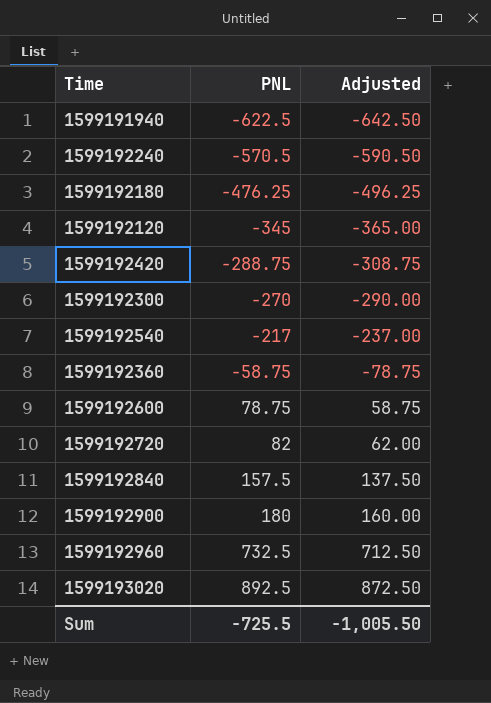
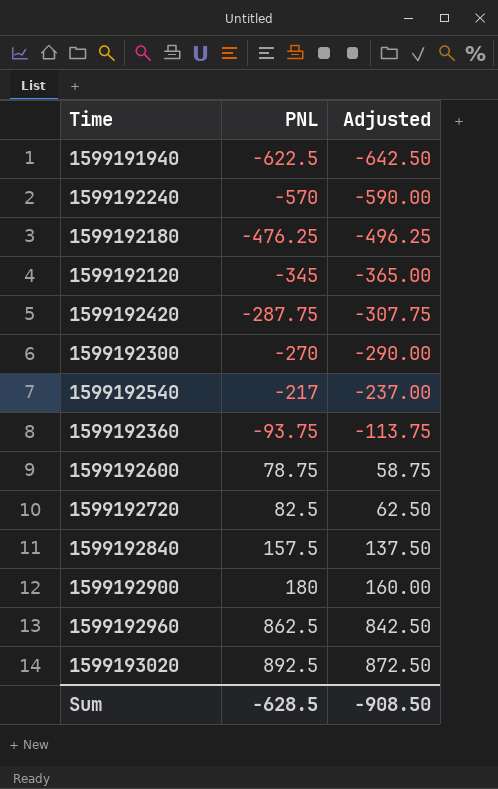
1599192240 | PNL: -570.5 -> -570
1599192240 | Adjusted: -590.50 -> -590.00
1599192420 | PNL: -288.75 -> -287.75
1599192420 | Adjusted: -308.75 -> -307.75
1599192360 | PNL: -58.75 -> -93.75
1599192360 | Adjusted: -78.75 -> -113.75
1599192720 | PNL: 82 -> 82.5
1599192720 | Adjusted: 62.00 -> 62.50
1599192960 | PNL: 732.5 -> 862.5
1599192960 | Adjusted: 712.50 -> 842.50
Sum | PNL: -725.5 -> -628.5
Sum | Adjusted: -1,005.50 -> -908.50

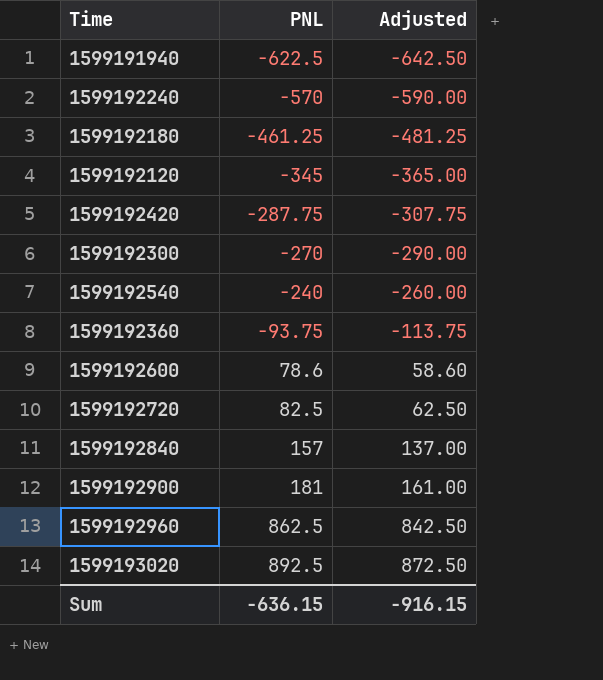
1599192180 | PNL: -476.25 -> -461.25
1599192180 | Adjusted: -496.25 -> -481.25
1599192540 | PNL: -217 -> -240
1599192540 | Adjusted: -237.00 -> -260.00
1599192600 | PNL: 78.75 -> 78.6
1599192600 | Adjusted: 58.75 -> 58.60
1599192840 | PNL: 157.5 -> 157
1599192840 | Adjusted: 137.50 -> 137.00
1599192900 | PNL: 180 -> 181
1599192900 | Adjusted: 160.00 -> 161.00
Sum | PNL: -628.5 -> -636.15
Sum | Adjusted: -908.50 -> -916.15

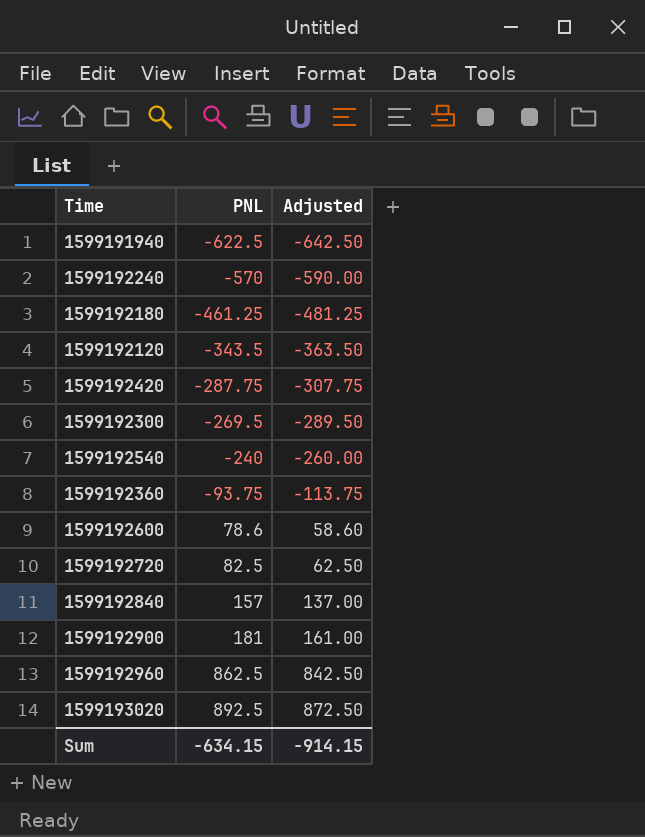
1599192120 | PNL: -345 -> -343.5
1599192120 | Adjusted: -365.00 -> -363.50
1599192300 | PNL: -270 -> -269.5
1599192300 | Adjusted: -290.00 -> -289.50
Sum | PNL: -636.15 -> -634.15
Sum | Adjusted: -916.15 -> -914.15

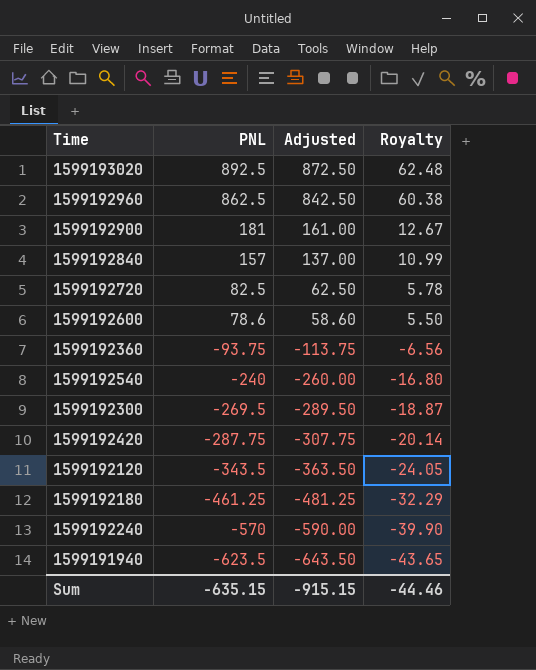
row order: PNL ascending -> PNL descending
column Royalty | formula: none -> [PNL] * 0.07
1599191940 | PNL: -622.5 -> -623.5
1599191940 | Adjusted: -642.50 -> -643.50
Sum | PNL: -634.15 -> -635.15
Sum | Adjusted: -914.15 -> -915.15

